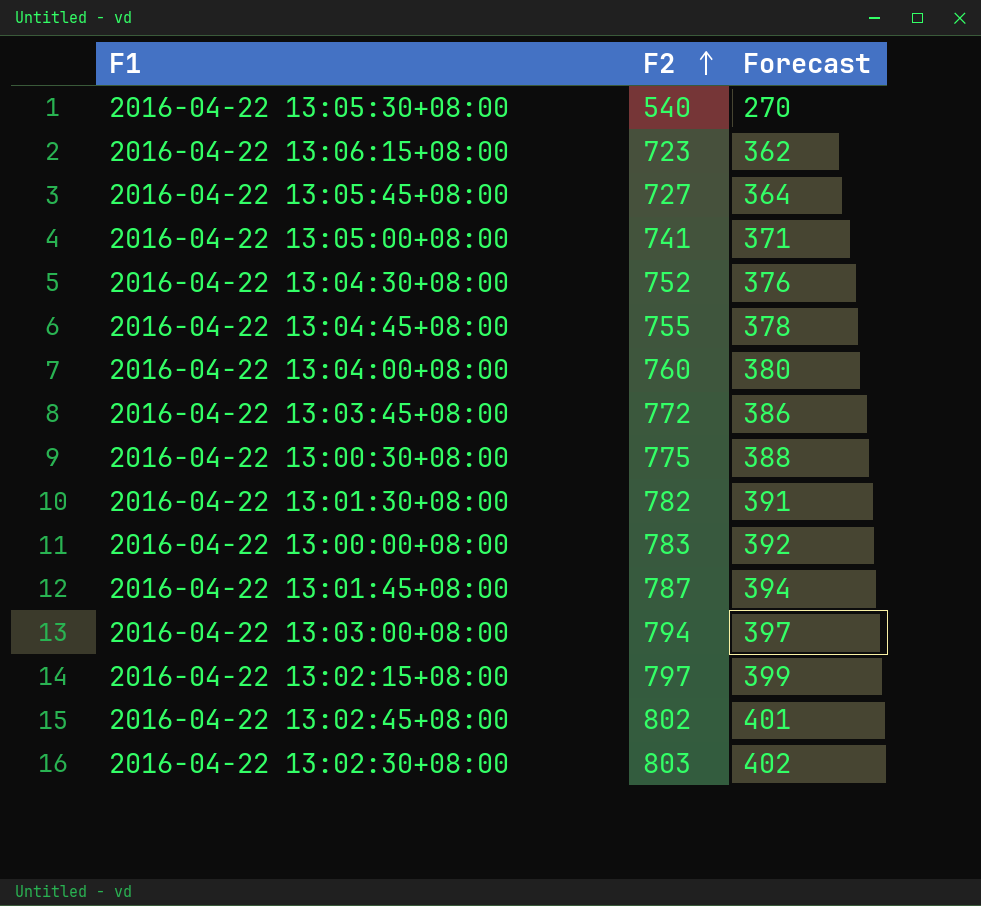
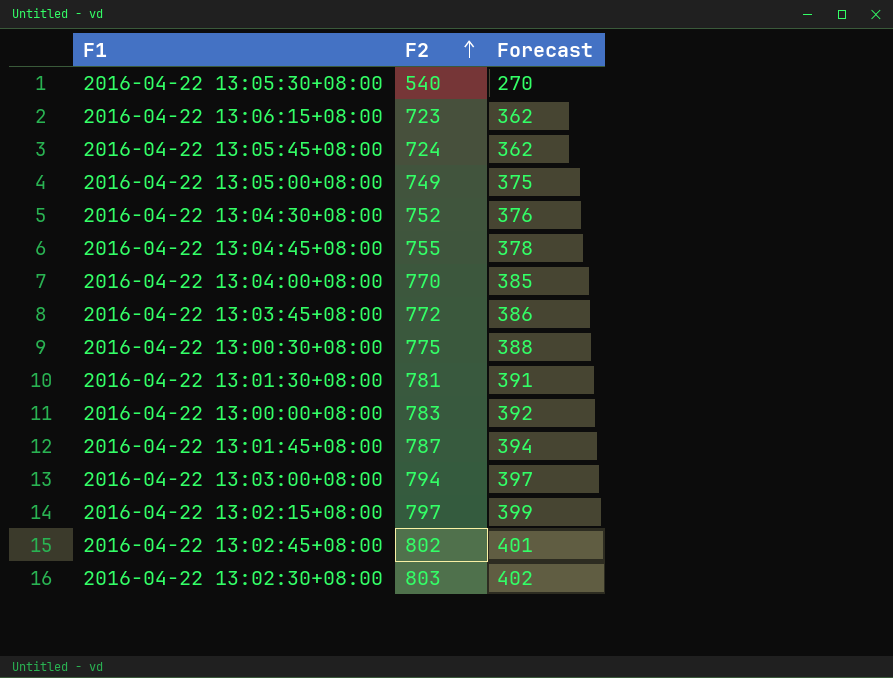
2016-04-22 13:05:45+08:00 | F2: 727 -> 724
2016-04-22 13:05:45+08:00 | Forecast: 364 -> 362
2016-04-22 13:05:00+08:00 | F2: 741 -> 749
2016-04-22 13:05:00+08:00 | Forecast: 371 -> 375
2016-04-22 13:04:00+08:00 | F2: 760 -> 770
2016-04-22 13:04:00+08:00 | Forecast: 380 -> 385
2016-04-22 13:01:30+08:00 | F2: 782 -> 781

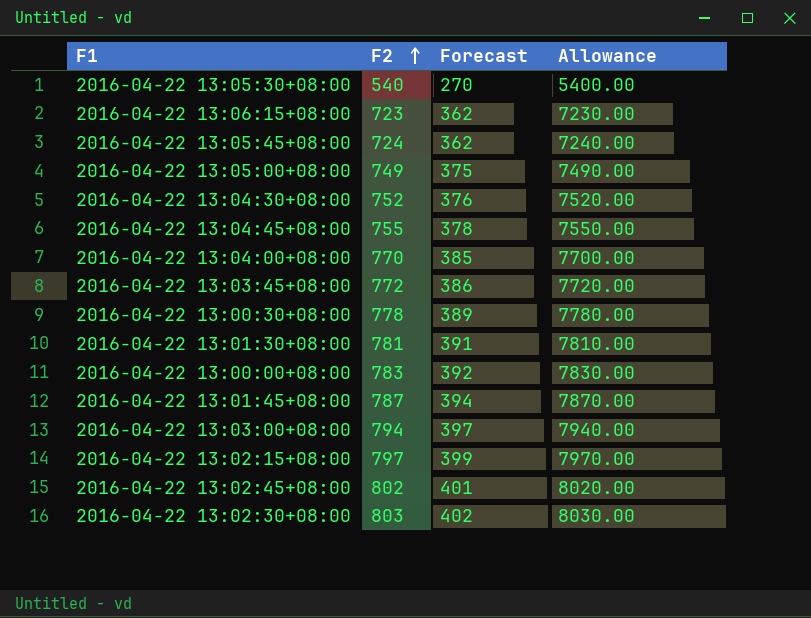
column Allowance | formula: none -> [F2] * 10
2016-04-22 13:00:30+08:00 | F2: 775 -> 778
2016-04-22 13:00:30+08:00 | Forecast: 388 -> 389

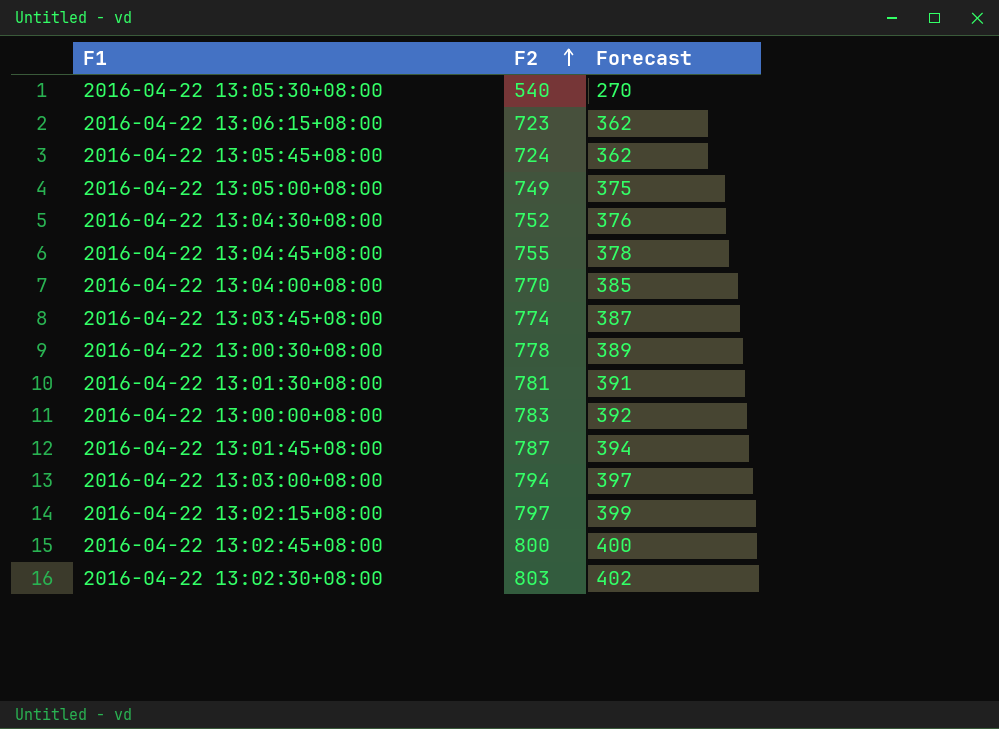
column Allowance | formula: [F2] * 10 -> none
2016-04-22 13:03:45+08:00 | F2: 772 -> 774
2016-04-22 13:03:45+08:00 | Forecast: 386 -> 387
2016-04-22 13:02:45+08:00 | F2: 802 -> 800
2016-04-22 13:02:45+08:00 | Forecast: 401 -> 400

